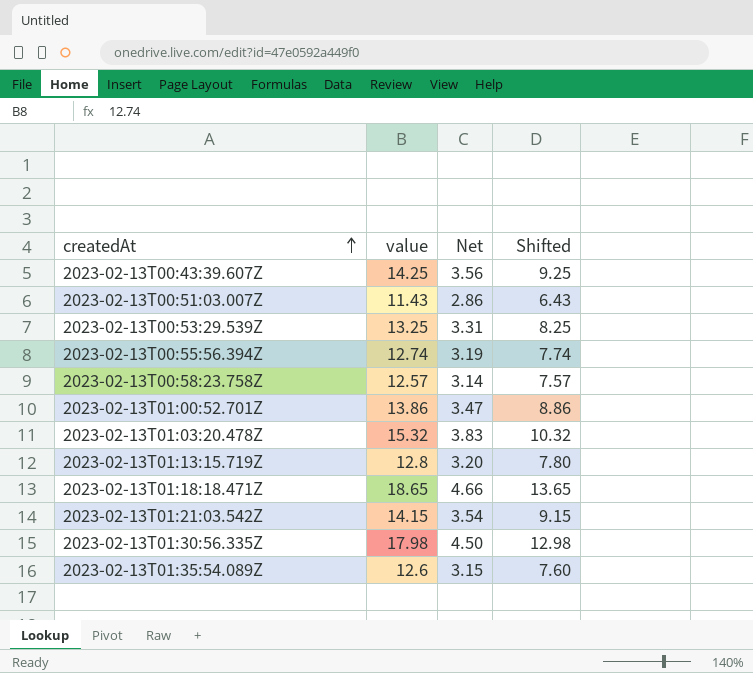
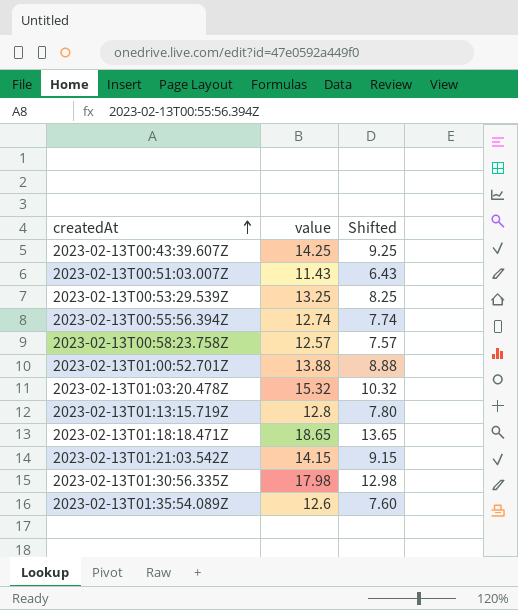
column Net | formula: [value] * 0.25 -> none
2023-02-13T01:00:52.701Z | value: 13.86 -> 13.88
2023-02-13T01:00:52.701Z | Shifted: 8.86 -> 8.88

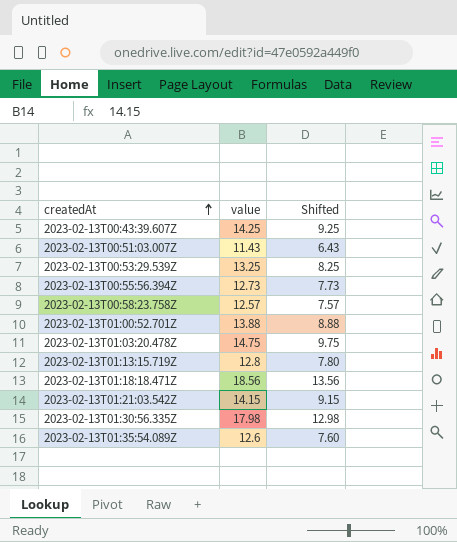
2023-02-13T00:55:56.394Z | value: 12.74 -> 12.73
2023-02-13T00:55:56.394Z | Shifted: 7.74 -> 7.73
2023-02-13T01:03:20.478Z | value: 15.32 -> 14.75
2023-02-13T01:03:20.478Z | Shifted: 10.32 -> 9.75
2023-02-13T01:18:18.471Z | value: 18.65 -> 18.56
2023-02-13T01:18:18.471Z | Shifted: 13.65 -> 13.56

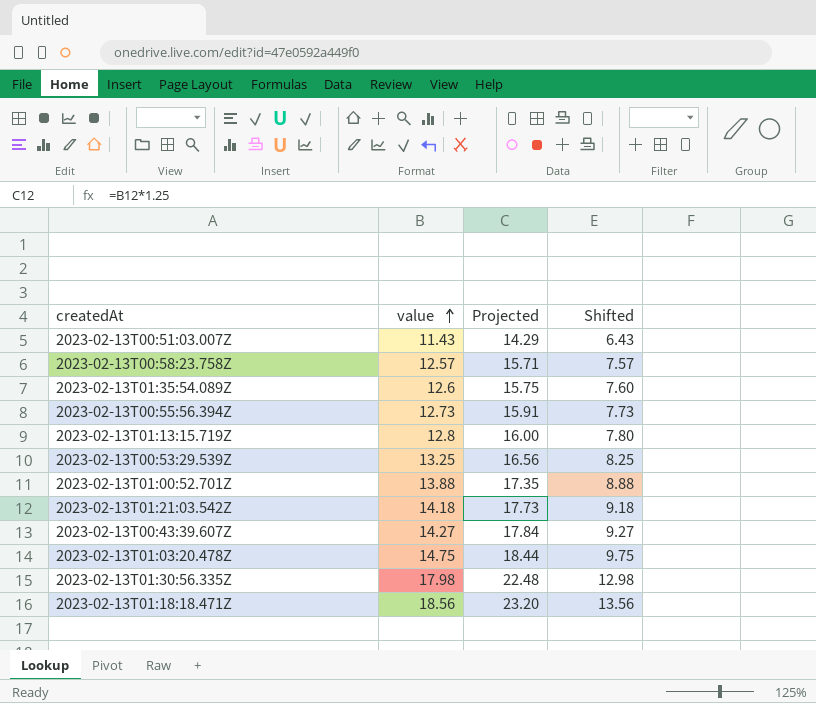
row order: createdAt ascending -> value ascending
column Projected | formula: none -> [value] * 1.25
2023-02-13T01:21:03.542Z | value: 14.15 -> 14.18
2023-02-13T01:21:03.542Z | Shifted: 9.15 -> 9.18
2023-02-13T00:43:39.607Z | value: 14.25 -> 14.27
2023-02-13T00:43:39.607Z | Shifted: 9.25 -> 9.27

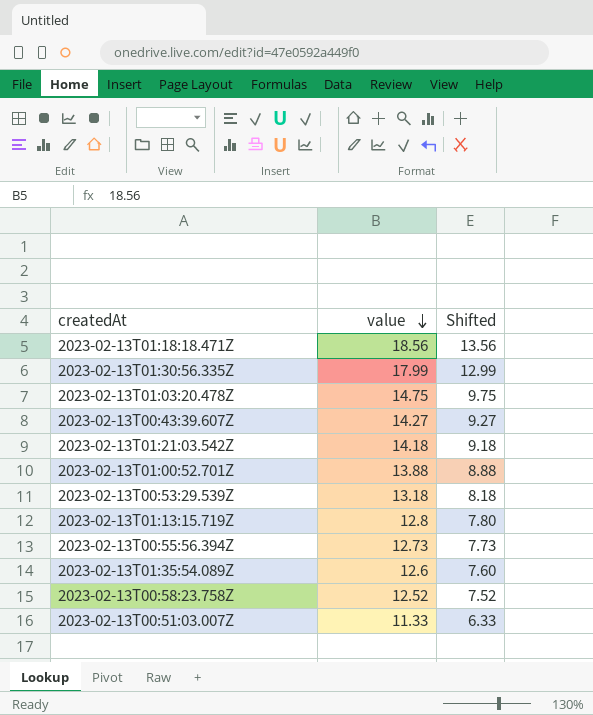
row order: value ascending -> value descending
column Projected | formula: [value] * 1.25 -> none
2023-02-13T01:30:56.335Z | value: 17.98 -> 17.99
2023-02-13T01:30:56.335Z | Shifted: 12.98 -> 12.99
2023-02-13T00:53:29.539Z | value: 13.25 -> 13.18
2023-02-13T00:53:29.539Z | Shifted: 8.25 -> 8.18
2023-02-13T00:58:23.758Z | value: 12.57 -> 12.52
2023-02-13T00:58:23.758Z | Shifted: 7.57 -> 7.52
2023-02-13T00:51:03.007Z | value: 11.43 -> 11.33
2023-02-13T00:51:03.007Z | Shifted: 6.43 -> 6.33

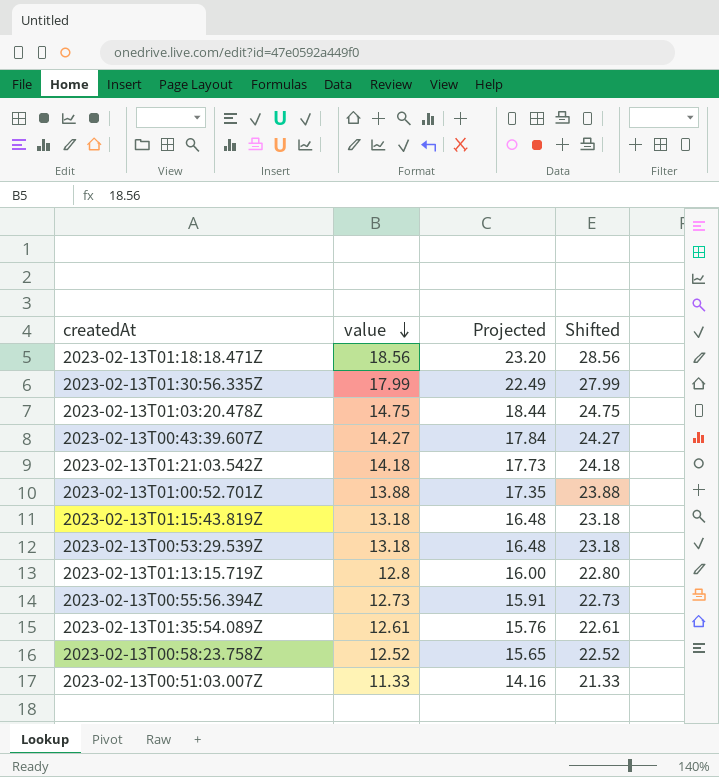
column Projected | formula: none -> [value] * 1.25
column Shifted | formula: [value] - 5 -> [value] + 10
row 2023-02-13T01:15:43.819Z: none -> 13.18 | 16.48 | 23.18
2023-02-13T01:35:54.089Z | value: 12.6 -> 12.61

